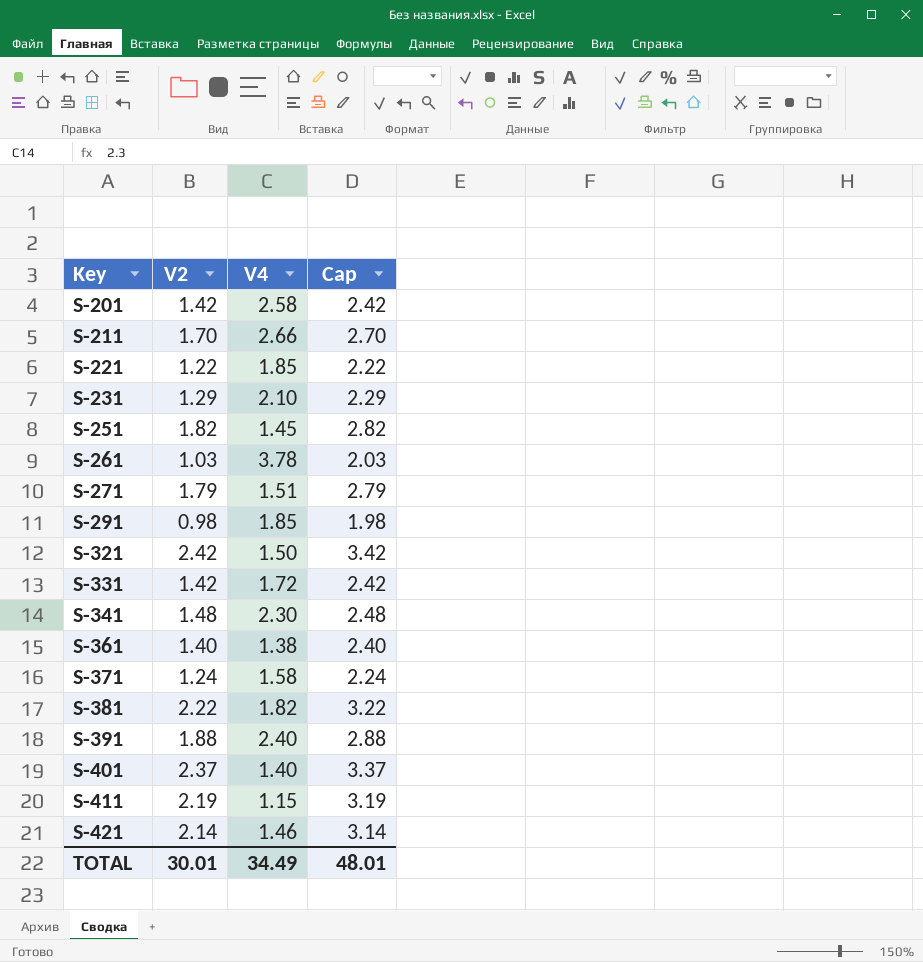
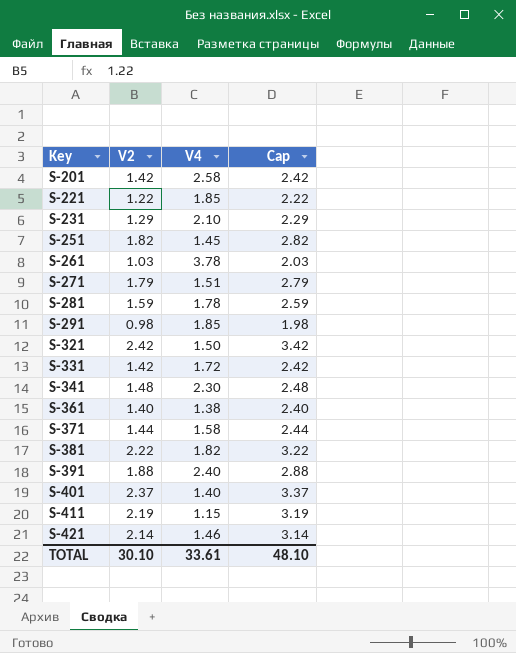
row S-211: 1.70 | 2.66 | 2.70 -> none
row S-281: none -> 1.59 | 1.78 | 2.59
S-371 | V2: 1.24 -> 1.44
S-371 | Cap: 2.24 -> 2.44
TOTAL | V2: 30.01 -> 30.10
TOTAL | V4: 34.49 -> 33.61
TOTAL | Cap: 48.01 -> 48.10

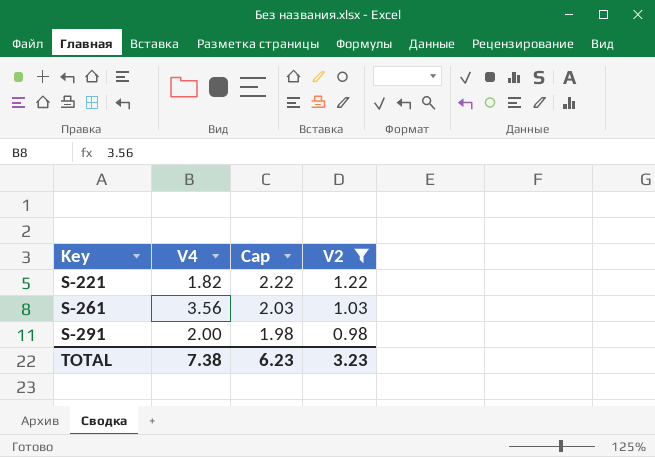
filter: none -> V2 <= 1.22
column V2 | position: 2 -> 4
S-221 | V4: 1.85 -> 1.82
S-261 | V4: 3.78 -> 3.56
S-291 | V4: 1.85 -> 2.00
TOTAL | V4: 33.61 -> 7.38
TOTAL | Cap: 48.10 -> 6.23
TOTAL | V2: 30.10 -> 3.23

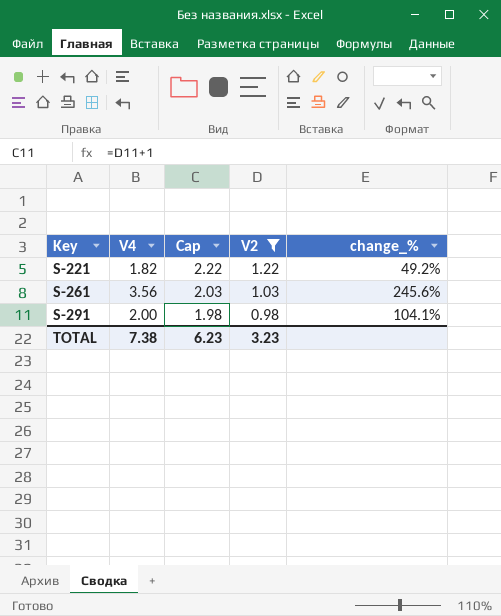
column change_% | formula: none -> ([V4] - [V2]) / [V2]

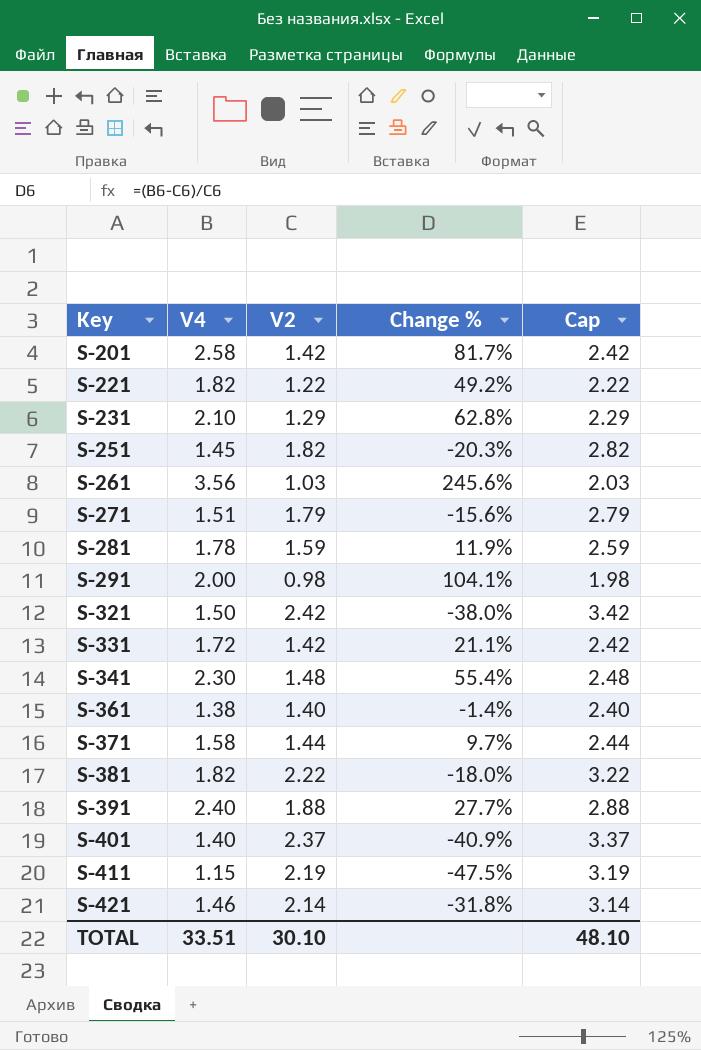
filter: V2 <= 1.22 -> none
column name: change_% -> Change %
column Cap | position: 3 -> 5
TOTAL | V4: 7.38 -> 33.51
TOTAL | V2: 3.23 -> 30.10
TOTAL | Cap: 6.23 -> 48.10

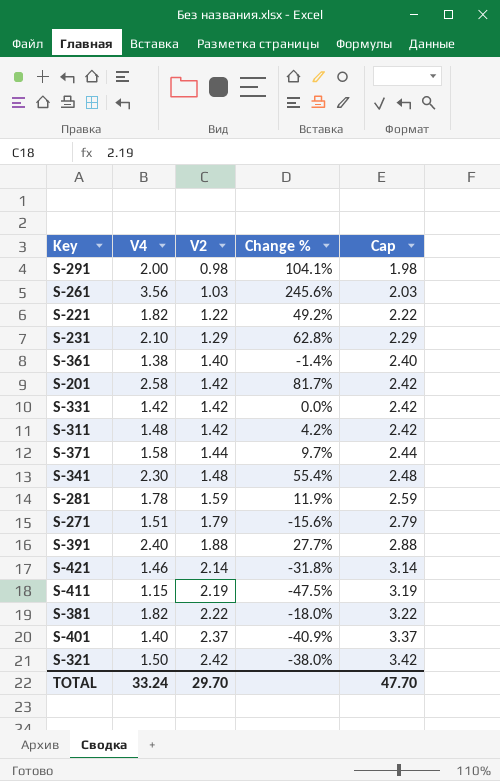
row order: Key ascending -> V2 ascending
row S-251: 1.45 | 1.82 | -20.3% | 2.82 -> none
S-331 | V4: 1.72 -> 1.42
S-331 | Change %: 21.1% -> 0.0%
row S-311: none -> 1.48 | 1.42 | 4.2% | 2.42
TOTAL | V4: 33.51 -> 33.24
TOTAL | V2: 30.10 -> 29.70
TOTAL | Cap: 48.10 -> 47.70

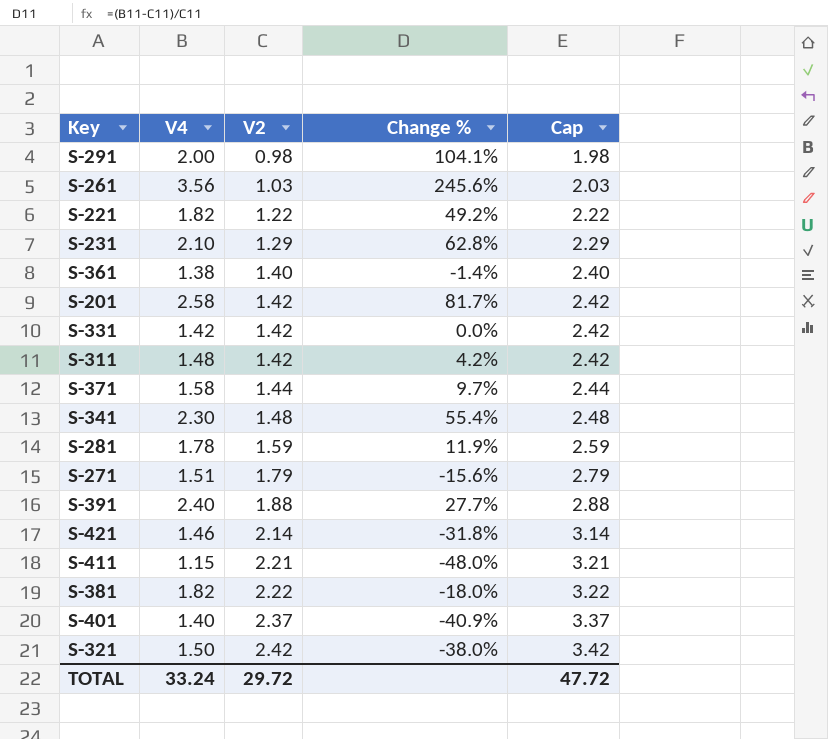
S-411 | V2: 2.19 -> 2.21
S-411 | Change %: -47.5% -> -48.0%
S-411 | Cap: 3.19 -> 3.21
TOTAL | V2: 29.70 -> 29.72
TOTAL | Cap: 47.70 -> 47.72

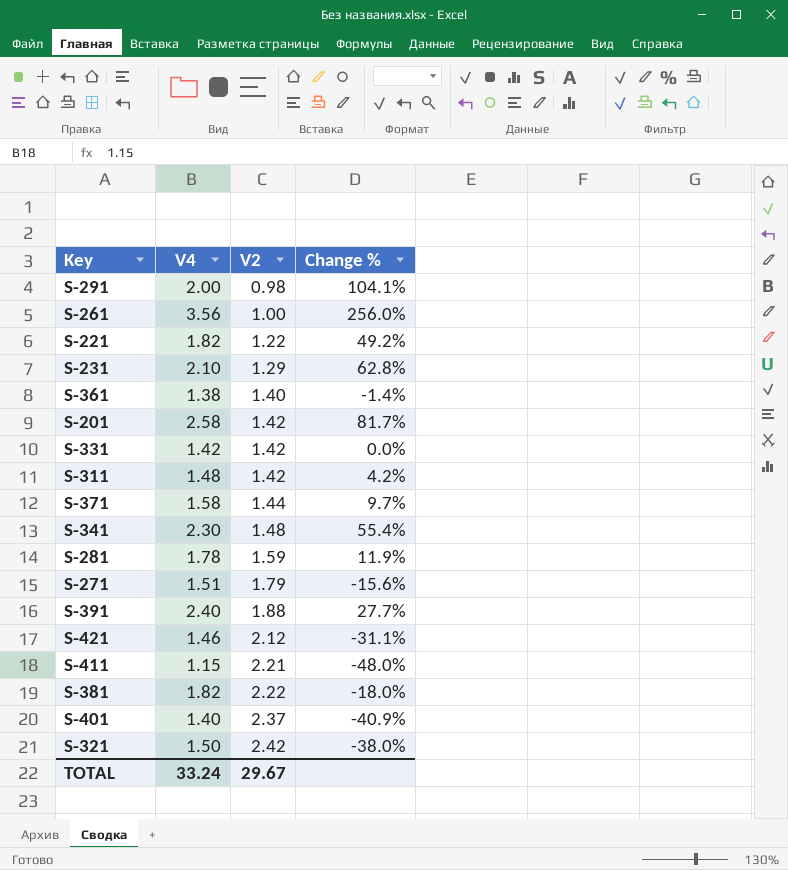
column Cap | formula: [V2] + 1 -> none
S-261 | V2: 1.03 -> 1.00
S-261 | Change %: 245.6% -> 256.0%
S-421 | V2: 2.14 -> 2.12
S-421 | Change %: -31.8% -> -31.1%
TOTAL | V2: 29.72 -> 29.67

